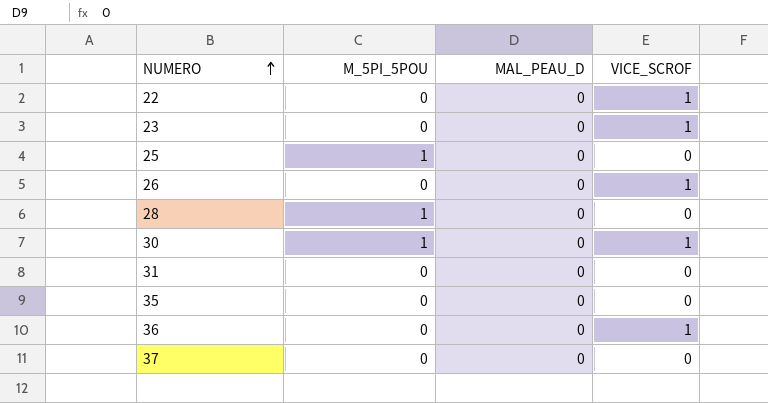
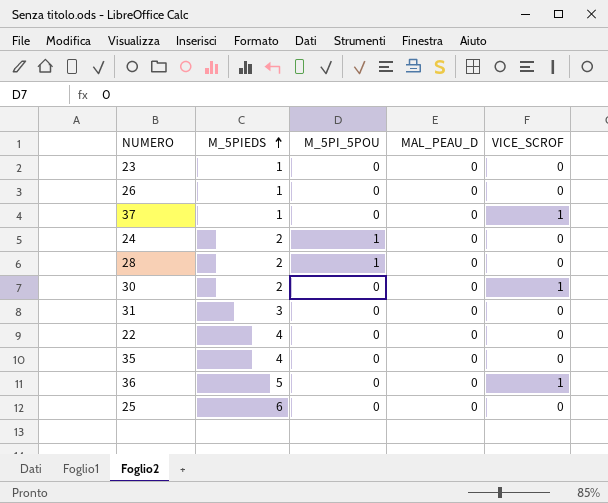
row order: NUMERO ascending -> M_5PIEDS ascending
column M_5PIEDS | position: none -> 2
23 | VICE_SCROF: 1 -> 0
26 | VICE_SCROF: 1 -> 0
37 | VICE_SCROF: 0 -> 1
row 24: none -> 2 | 1 | 0 | 0
30 | M_5PI_5POU: 1 -> 0
22 | VICE_SCROF: 1 -> 0
25 | M_5PI_5POU: 1 -> 0

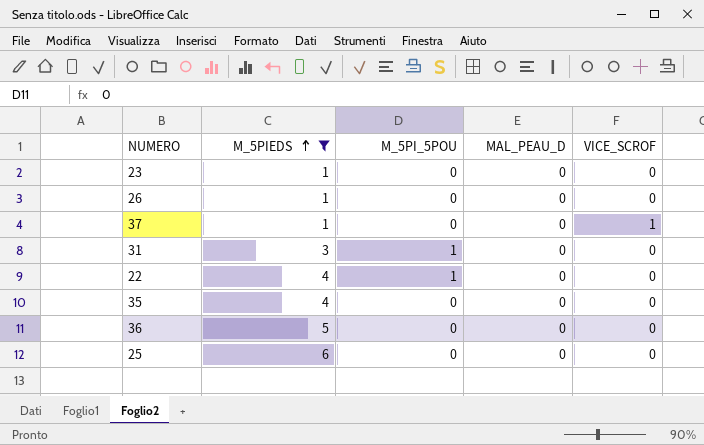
filter: none -> M_5PIEDS != 2
31 | M_5PI_5POU: 0 -> 1
22 | M_5PI_5POU: 0 -> 1
36 | VICE_SCROF: 1 -> 0

